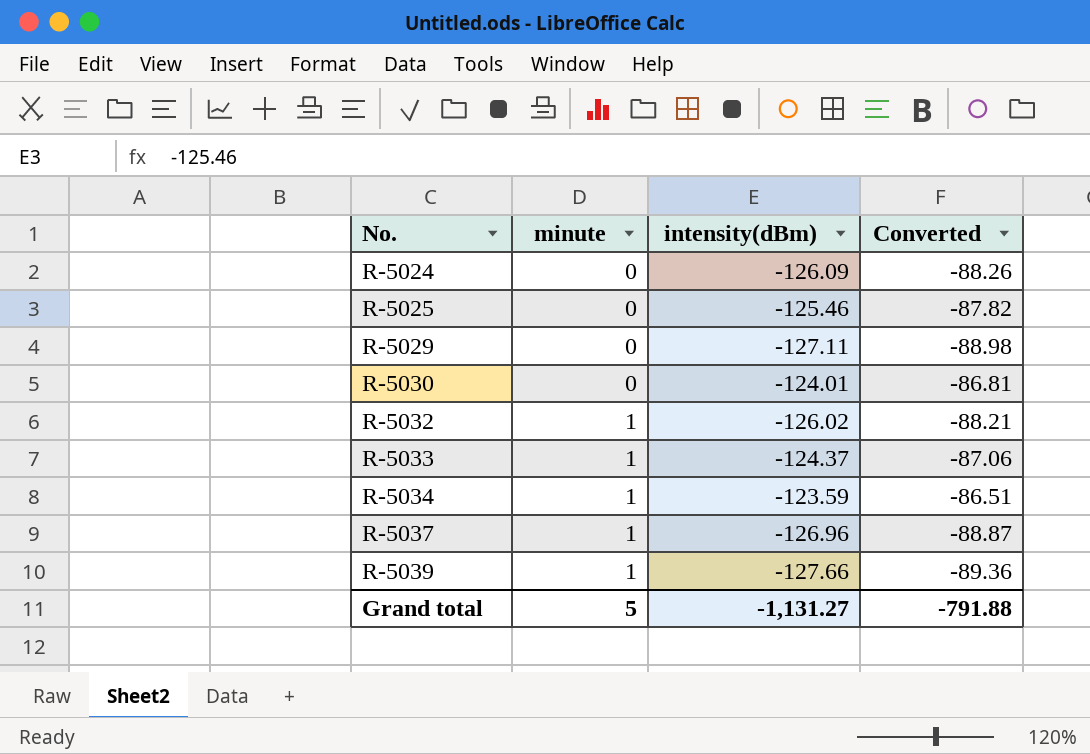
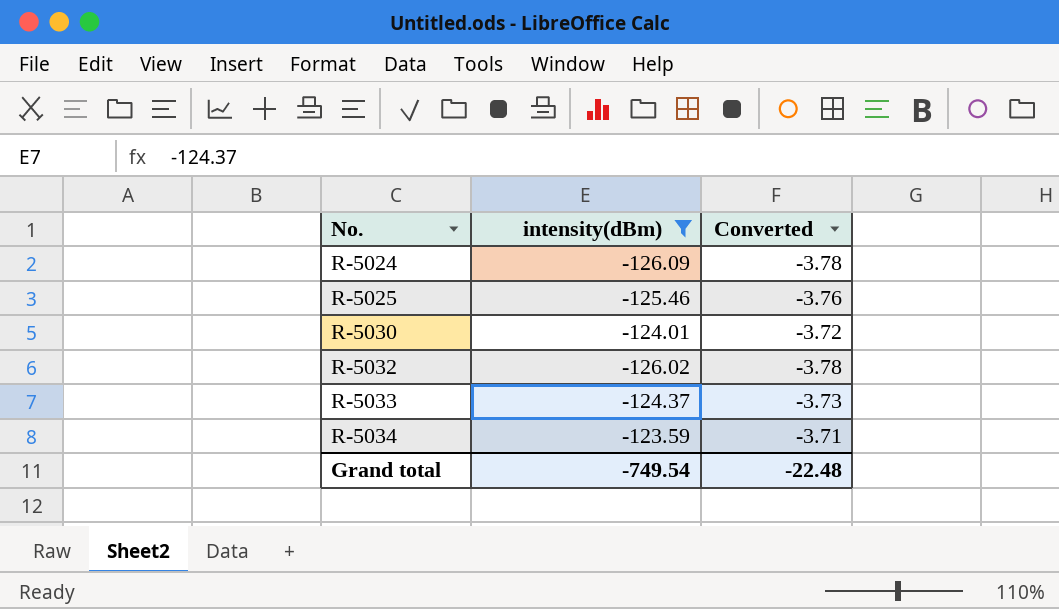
filter: none -> intensity(dBm) >= -126.09
column minute | position: 2 -> none
column Converted | formula: [intensity(dBm)] * 0.7 -> [intensity(dBm)] * 0.03
Grand total | intensity(dBm): -1,131.27 -> -749.54
Grand total | Converted: -791.88 -> -22.48

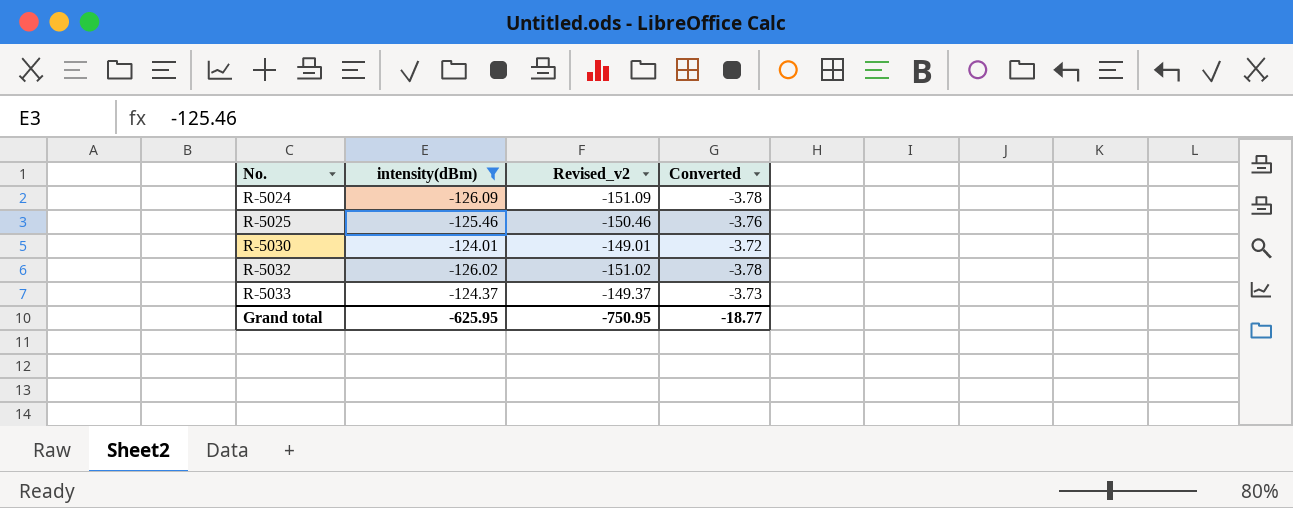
column Revised_v2 | formula: none -> [intensity(dBm)] - 25
row R-5034: -123.59 | -3.71 -> none
Grand total | intensity(dBm): -749.54 -> -625.95
Grand total | Converted: -22.48 -> -18.77

